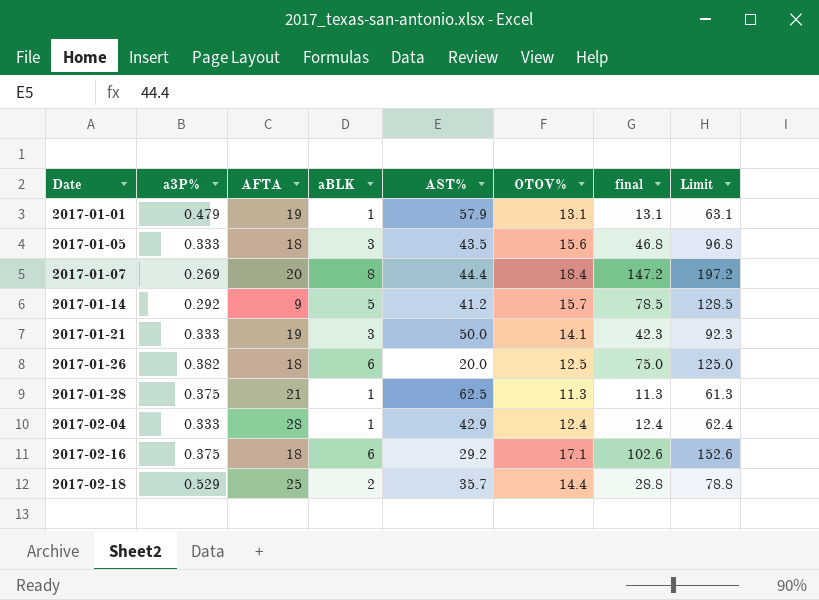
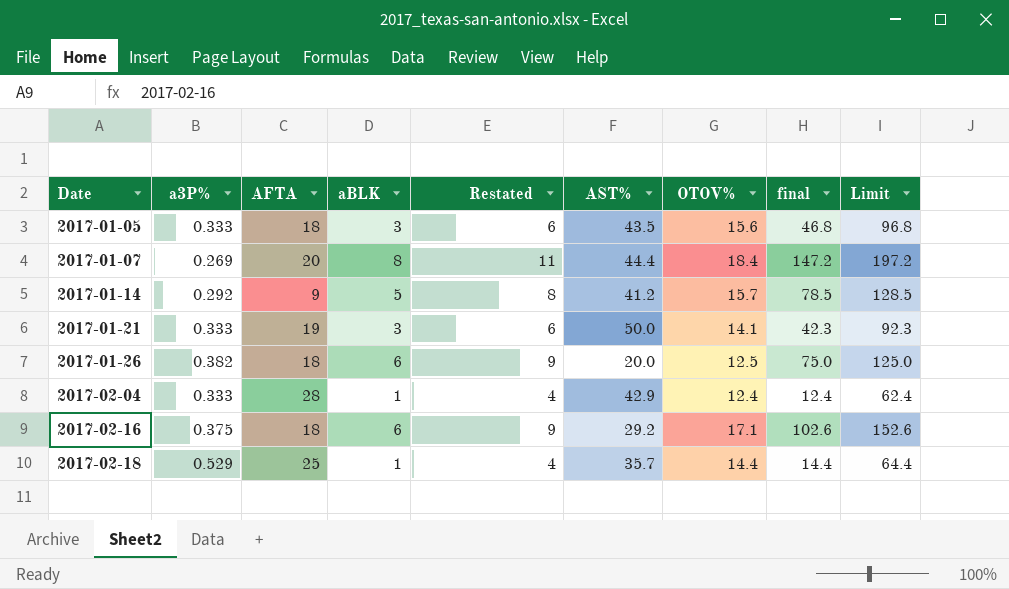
column Restated | formula: none -> [aBLK] + 3
row 2017-01-01: 0.479 | 19 | 1 | 57.9 | 13.1 | 13.1 | 63.1 -> none
row 2017-01-28: 0.375 | 21 | 1 | 62.5 | 11.3 | 11.3 | 61.3 -> none
2017-02-18 | aBLK: 2 -> 1
2017-02-18 | final: 28.8 -> 14.4
2017-02-18 | Limit: 78.8 -> 64.4

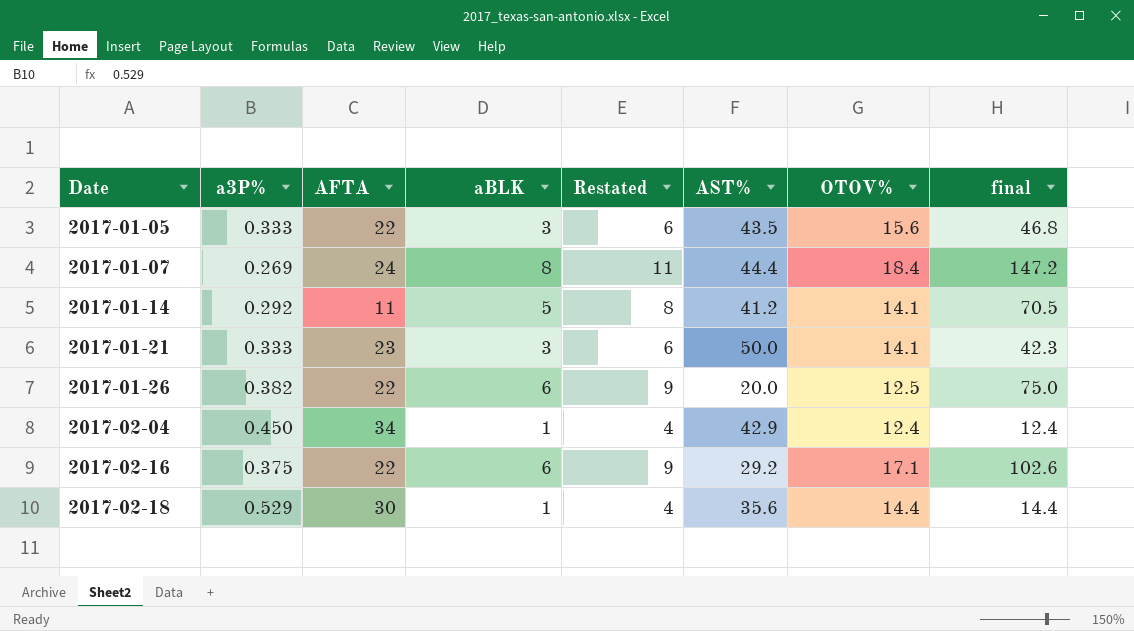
column Limit | formula: [final] + 50 -> none
2017-01-05 | AFTA: 18 -> 22
2017-01-07 | AFTA: 20 -> 24
2017-01-14 | AFTA: 9 -> 11
2017-01-14 | OTOV%: 15.7 -> 14.1
2017-01-14 | final: 78.5 -> 70.5
2017-01-21 | AFTA: 19 -> 23
2017-01-26 | AFTA: 18 -> 22
2017-02-04 | a3P%: 0.333 -> 0.450
2017-02-04 | AFTA: 28 -> 34
2017-02-16 | AFTA: 18 -> 22
2017-02-18 | AFTA: 25 -> 30
2017-02-18 | AST%: 35.7 -> 35.6

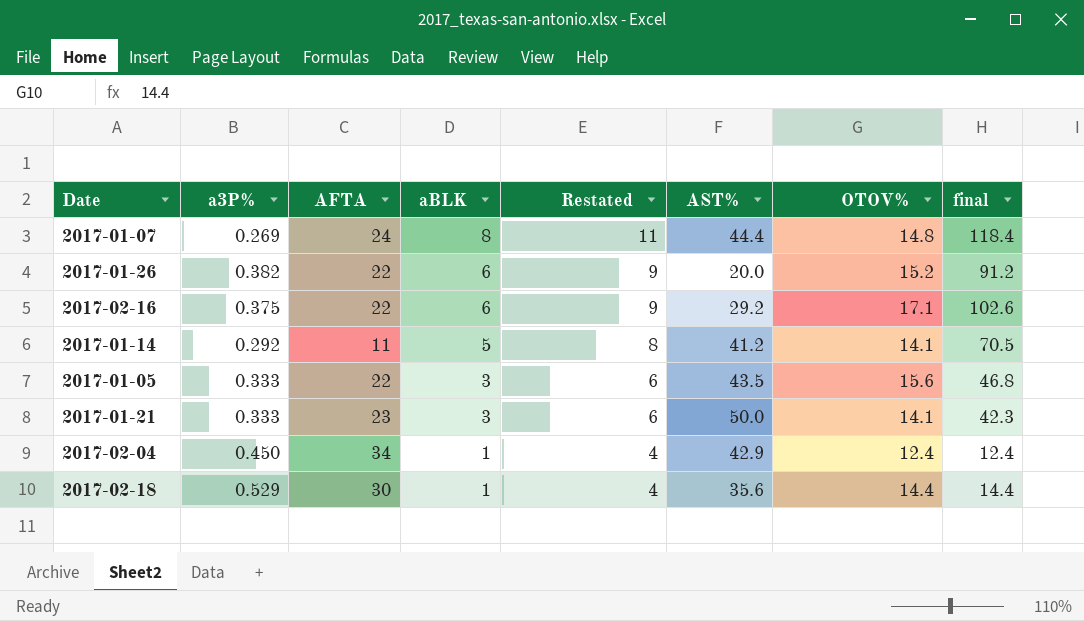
row order: Date ascending -> aBLK descending
2017-01-07 | OTOV%: 18.4 -> 14.8
2017-01-07 | final: 147.2 -> 118.4
2017-01-26 | OTOV%: 12.5 -> 15.2
2017-01-26 | final: 75.0 -> 91.2

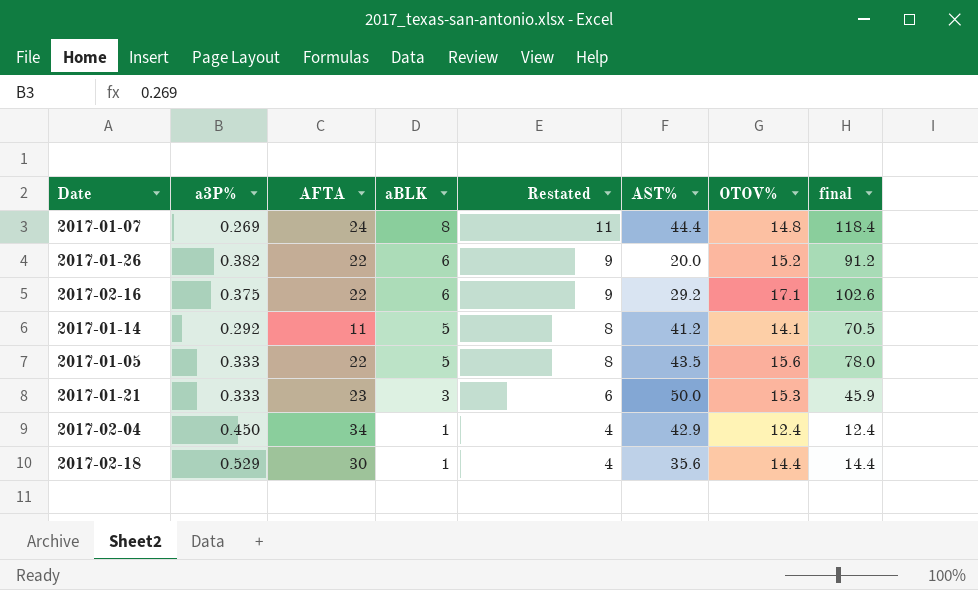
2017-01-05 | aBLK: 3 -> 5
2017-01-05 | Restated: 6 -> 8
2017-01-05 | final: 46.8 -> 78.0
2017-01-21 | OTOV%: 14.1 -> 15.3
2017-01-21 | final: 42.3 -> 45.9

